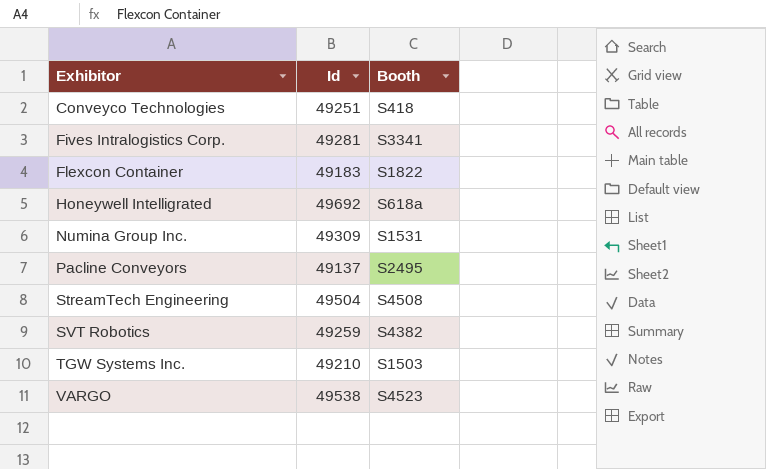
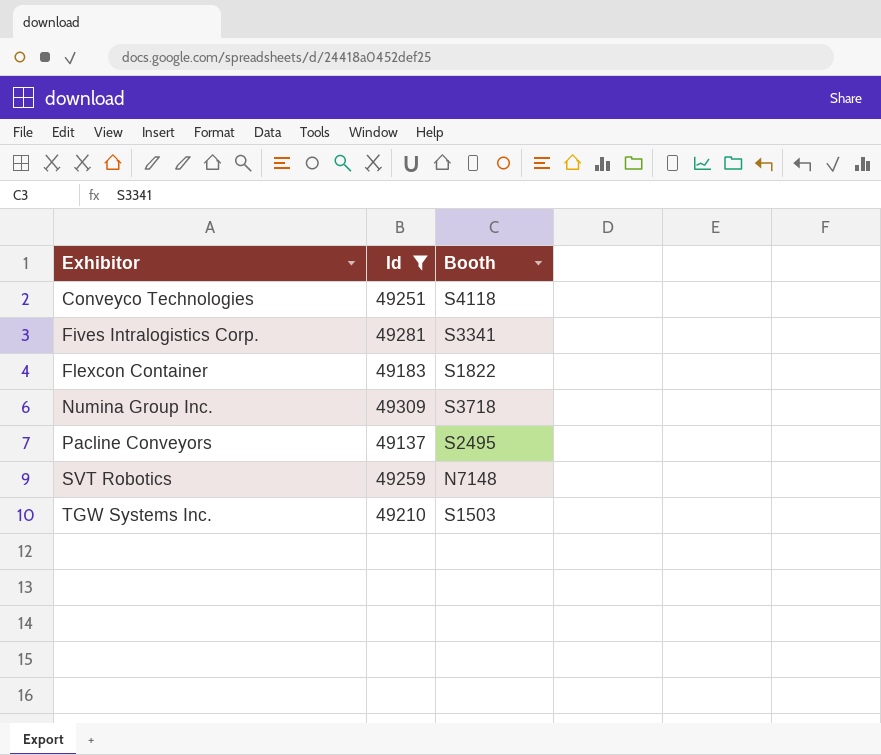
filter: none -> Id <= 49309
Conveyco Technologies | Booth: S418 -> S4118
Numina Group Inc. | Booth: S1531 -> S3718
SVT Robotics | Booth: S4382 -> N7148

